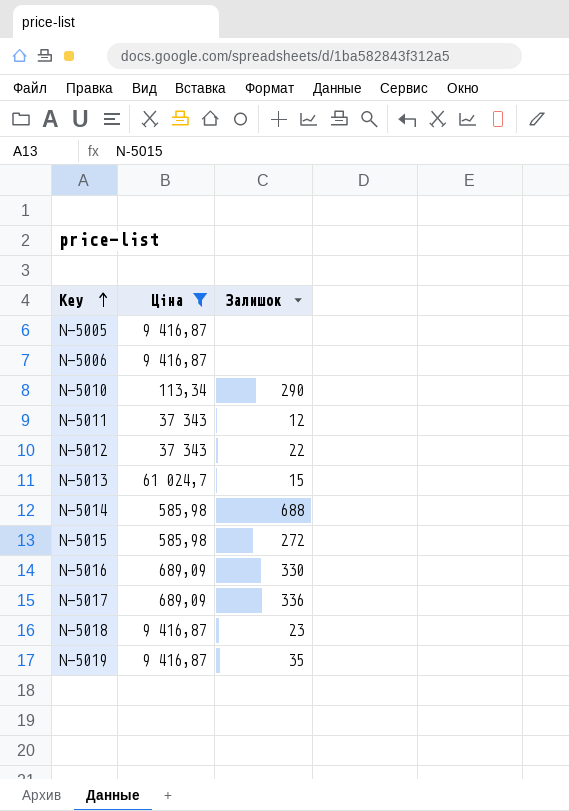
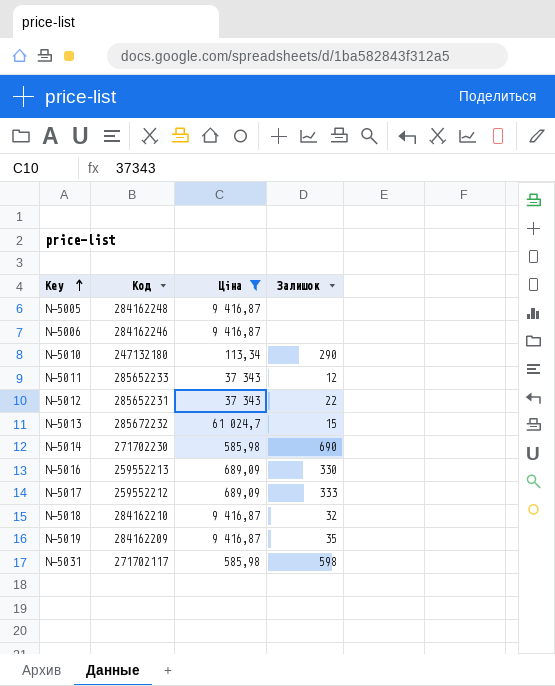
column Код | position: none -> 2
row N-5015: 585,98 | 272 -> none
N-5014 | Залишок: 688 -> 690
N-5017 | Залишок: 336 -> 333
N-5018 | Залишок: 23 -> 32
row N-5031: none -> 271702117 | 585,98 | 598

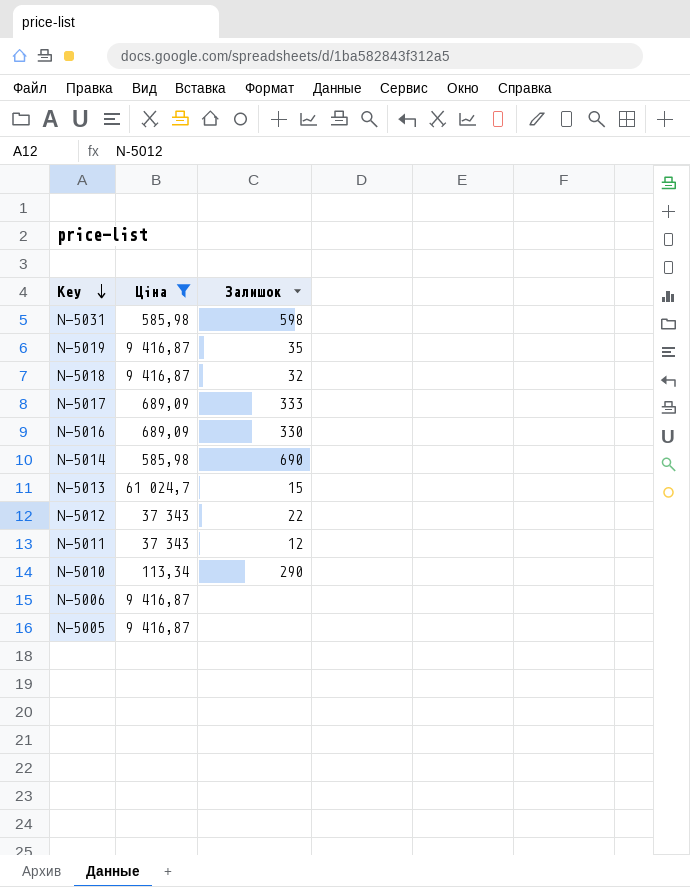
row order: Key ascending -> Key descending
column Код | position: 2 -> none

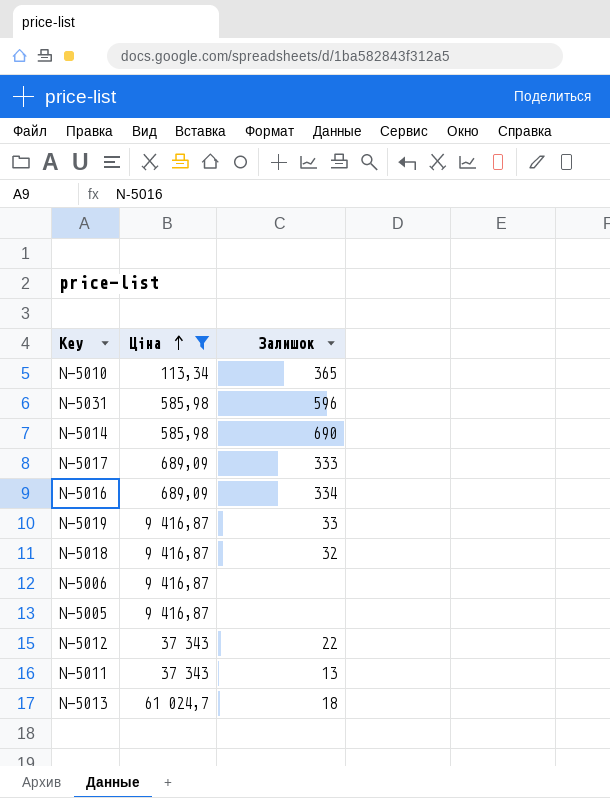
row order: Key descending -> Ціна ascending
N-5010 | Залишок: 290 -> 365
N-5031 | Залишок: 598 -> 596
N-5016 | Залишок: 330 -> 334
N-5019 | Залишок: 35 -> 33
N-5011 | Залишок: 12 -> 13
N-5013 | Залишок: 15 -> 18

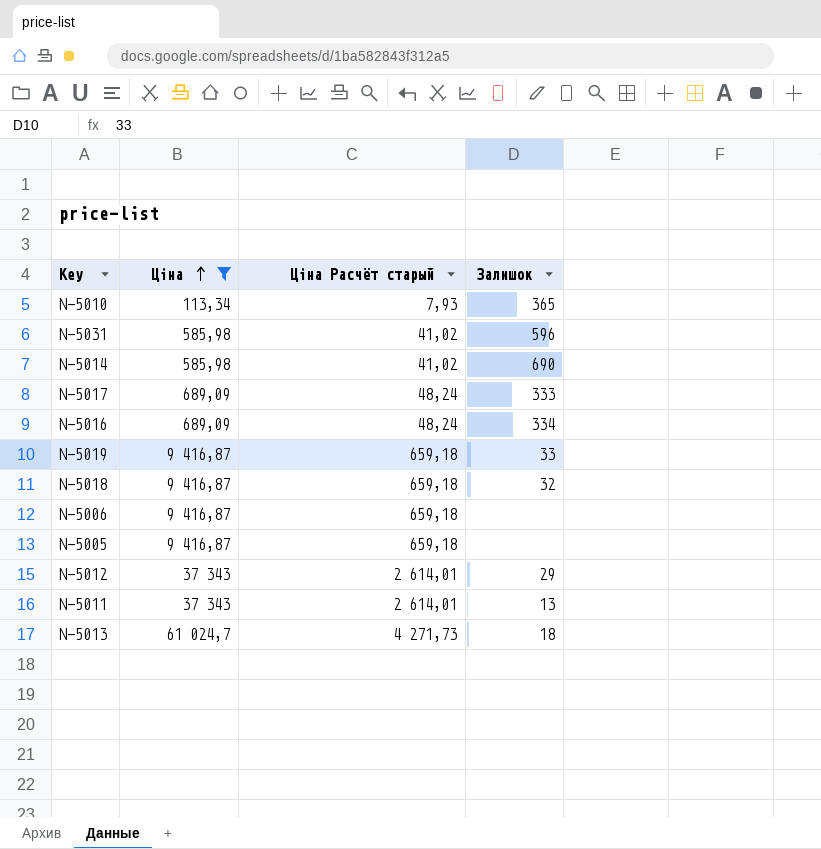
column Ціна Расчёт старый | formula: none -> [Ціна] * 0,07
N-5012 | Залишок: 22 -> 29

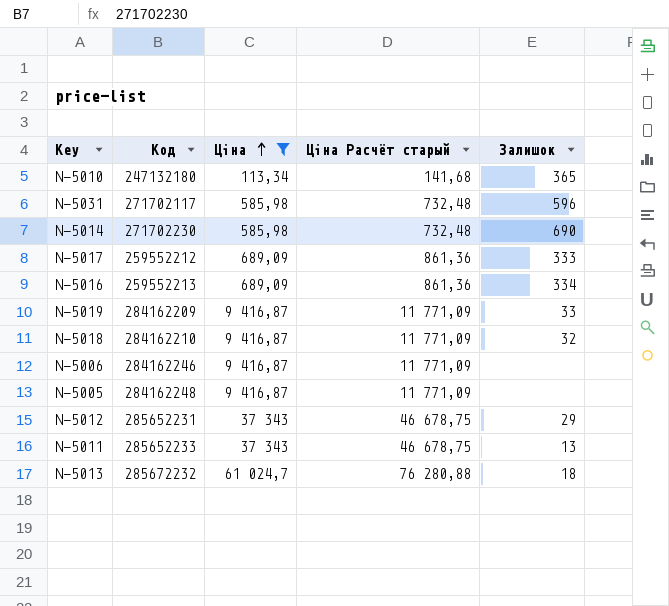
column Код | position: none -> 2
column Ціна Расчёт старый | formula: [Ціна] * 0,07 -> [Ціна] * 1,25

